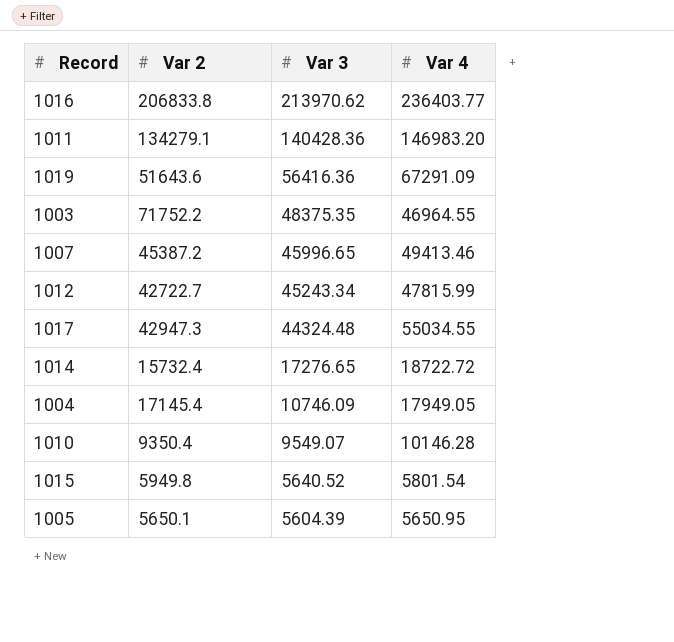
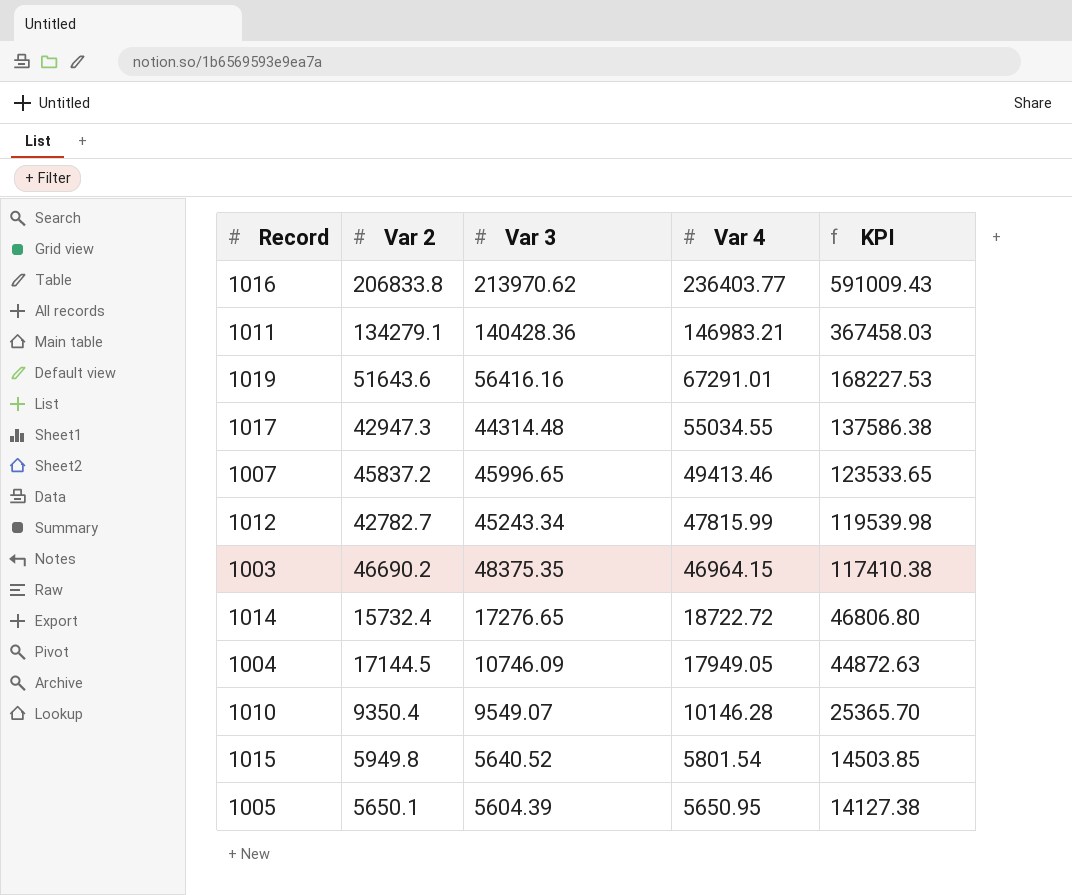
row order: Var 3 descending -> Var 4 descending
column KPI | formula: none -> [Var 4] * 2.5
1011 | Var 4: 146983.20 -> 146983.21
1019 | Var 3: 56416.36 -> 56416.16
1019 | Var 4: 67291.09 -> 67291.01
1017 | Var 3: 44324.48 -> 44314.48
1007 | Var 2: 45387.2 -> 45837.2
1012 | Var 2: 42722.7 -> 42782.7
1003 | Var 2: 71752.2 -> 46690.2
1003 | Var 4: 46964.55 -> 46964.15
1004 | Var 2: 17145.4 -> 17144.5

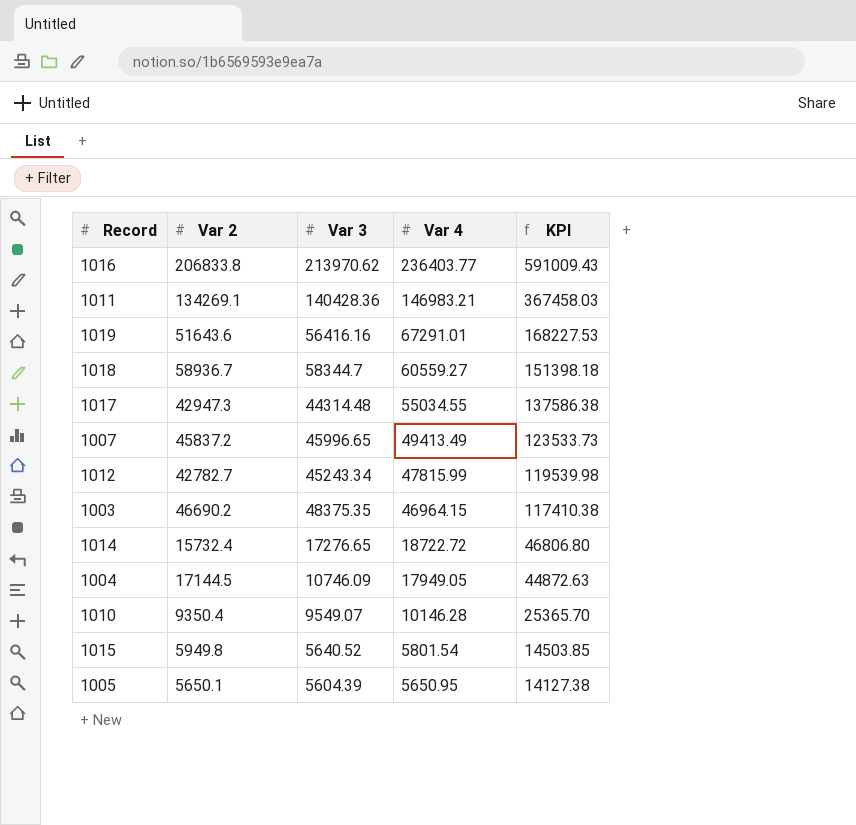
1011 | Var 2: 134279.1 -> 134269.1
row 1018: none -> 58936.7 | 58344.7 | 60559.27 | 151398.18
1007 | Var 4: 49413.46 -> 49413.49
1007 | KPI: 123533.65 -> 123533.73

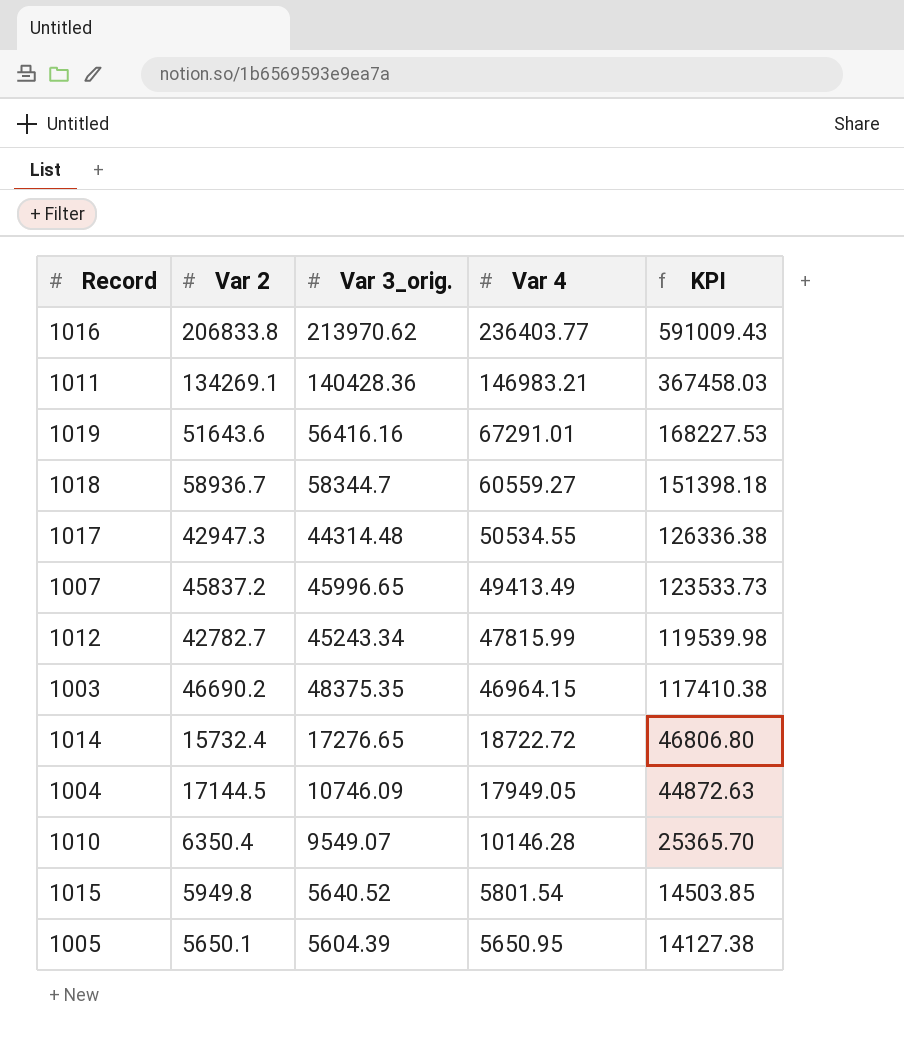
column name: Var 3 -> Var 3_orig.
1017 | Var 4: 55034.55 -> 50534.55
1017 | KPI: 137586.38 -> 126336.38
1010 | Var 2: 9350.4 -> 6350.4

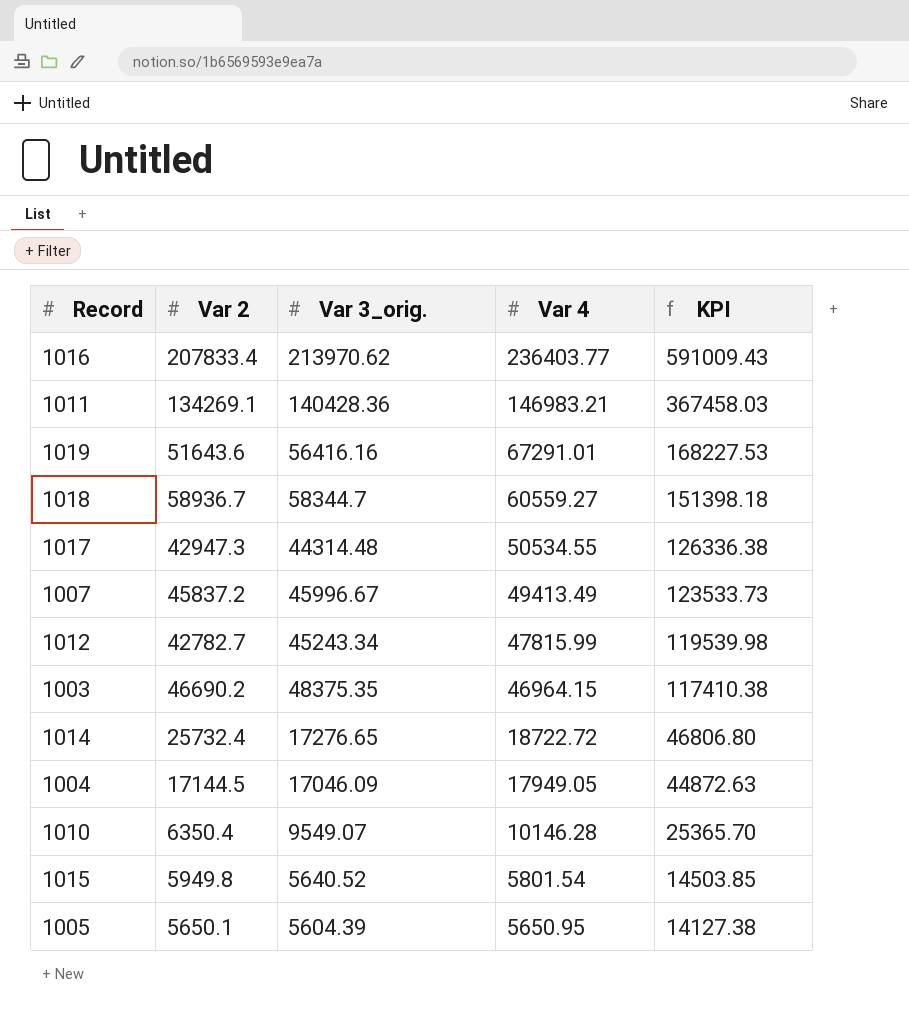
1016 | Var 2: 206833.8 -> 207833.4
1007 | Var 3_orig.: 45996.65 -> 45996.67
1014 | Var 2: 15732.4 -> 25732.4
1004 | Var 3_orig.: 10746.09 -> 17046.09

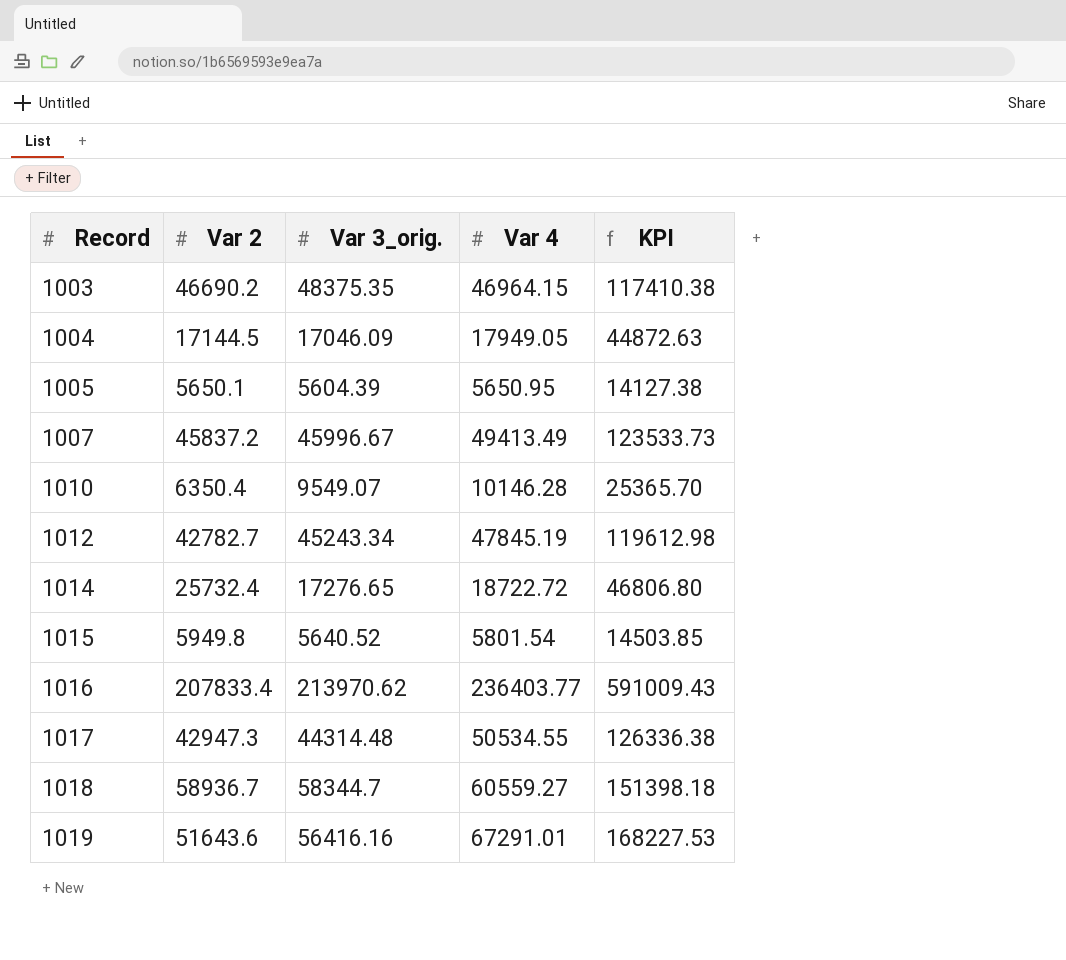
row order: Var 4 descending -> Record ascending
row 1011: 134269.1 | 140428.36 | 146983.21 | 367458.03 -> none
1012 | Var 4: 47815.99 -> 47845.19
1012 | KPI: 119539.98 -> 119612.98

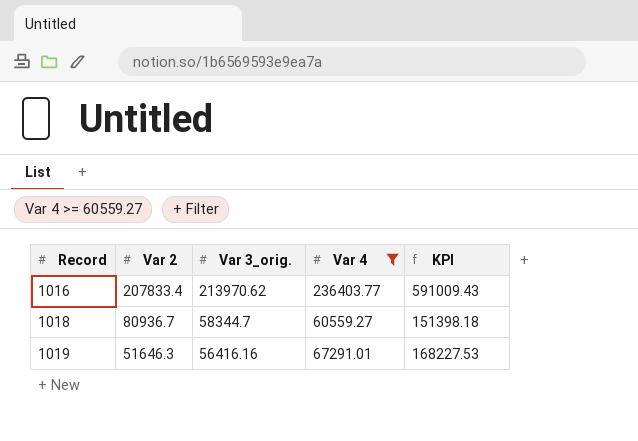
filter: none -> Var 4 >= 60559.27
1018 | Var 2: 58936.7 -> 80936.7
1019 | Var 2: 51643.6 -> 51646.3

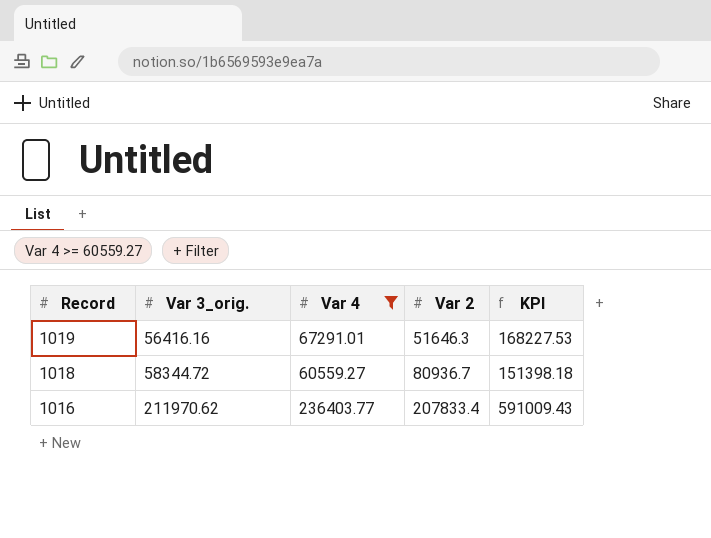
row order: Record ascending -> Record descending
column Var 2 | position: 2 -> 4
1018 | Var 3_orig.: 58344.7 -> 58344.72
1016 | Var 3_orig.: 213970.62 -> 211970.62

